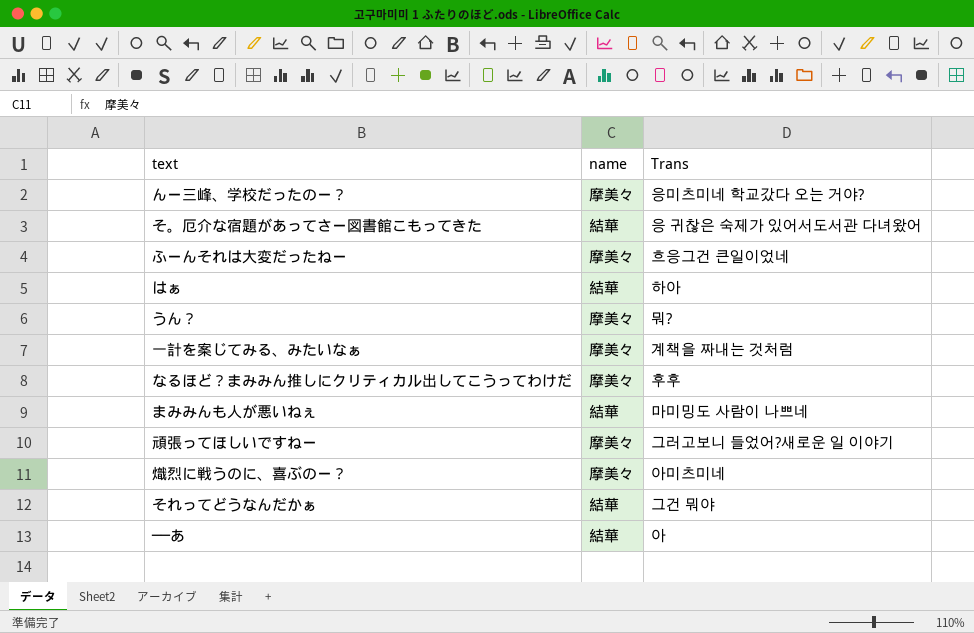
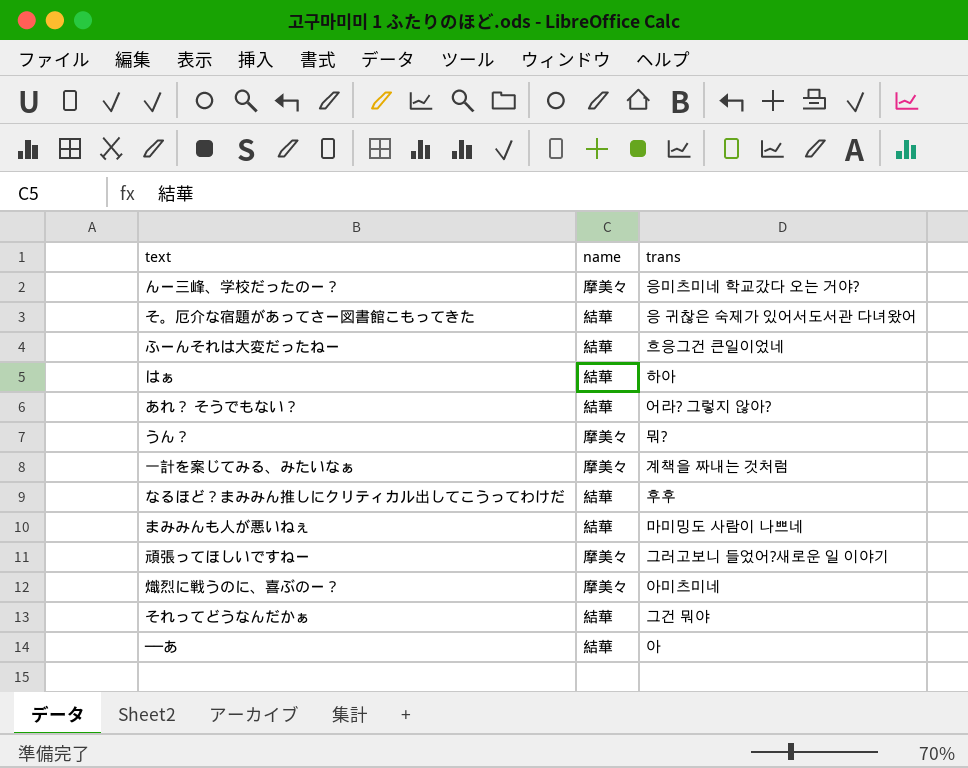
column name: Trans -> trans
ふーんそれは大変だったねー | name: 摩美々 -> 結華
row あれ？ そうでもない？: none -> 結華 | 어라? 그렇지 않아?
なるほど？まみみん推しにクリティカル出してこうってわけだ | name: 摩美々 -> 結華

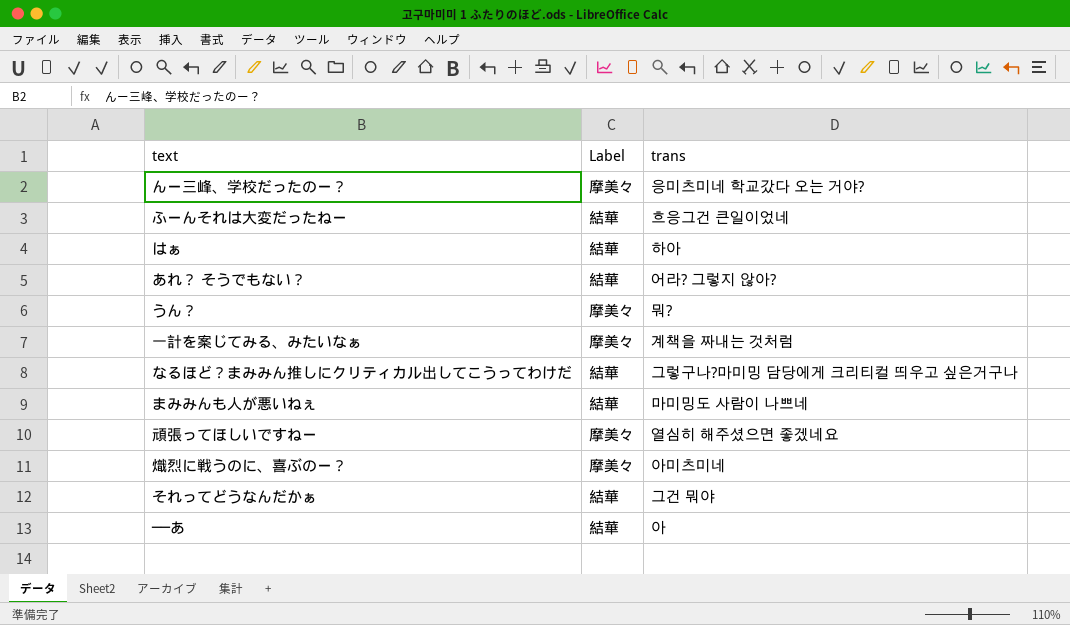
column name: name -> Label
row そ。厄介な宿題があってさー図書館こもってきた: 結華 | 응 귀찮은 숙제가 있어서도서관 다녀왔어 -> none
なるほど？まみみん推しにクリティカル出してこうってわけだ | trans: 후후 -> 그렇구나?마미밍 담당에게 크리티컬 띄우고 싶은거구나
頑張ってほしいですねー | trans: 그러고보니 들었어?새로운 일 이야기 -> 열심히 해주셨으면 좋겠네요

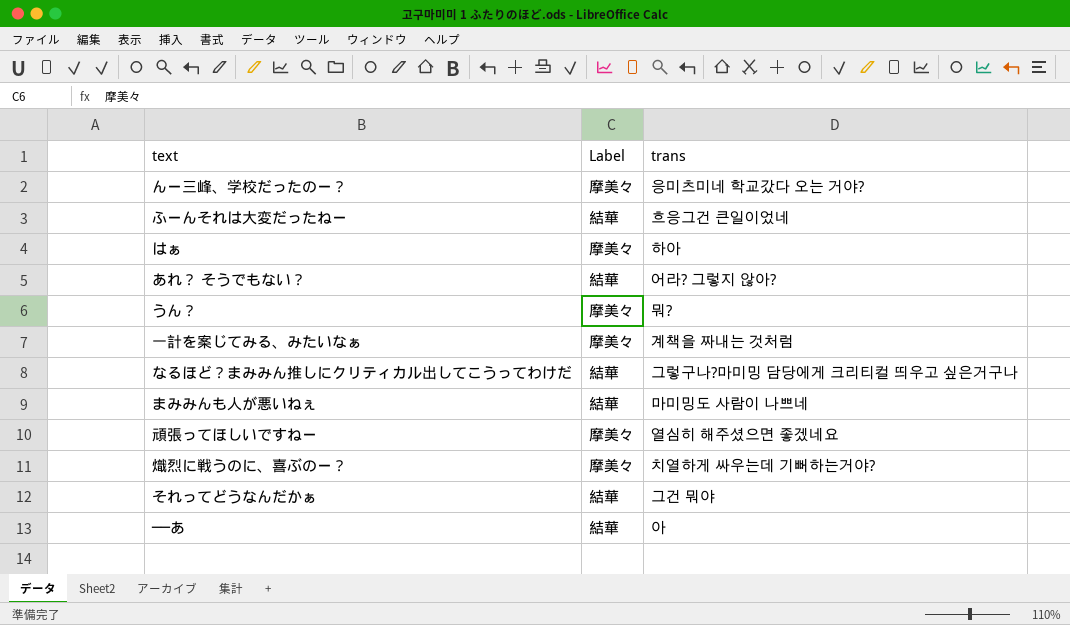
はぁ | Label: 結華 -> 摩美々
熾烈に戦うのに、喜ぶのー？ | trans: 아미츠미네 -> 치열하게 싸우는데 기뻐하는거야?

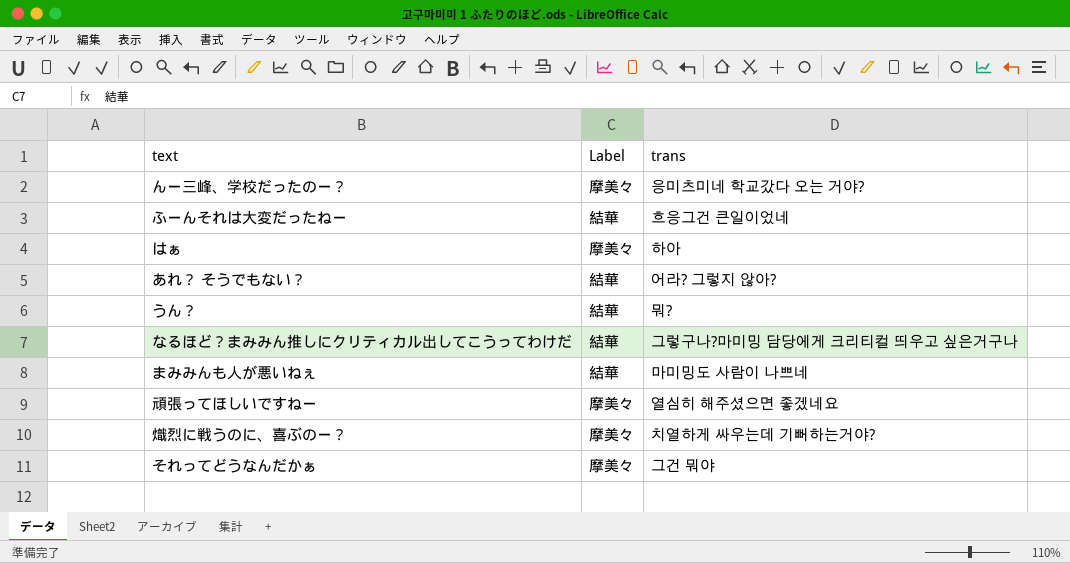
row 一計を案じてみる、みたいなぁ: 摩美々 | 계책을 짜내는 것처럼 -> none
row ──あ: 結華 | 아 -> none
うん？ | Label: 摩美々 -> 結華
それってどうなんだかぁ | Label: 結華 -> 摩美々

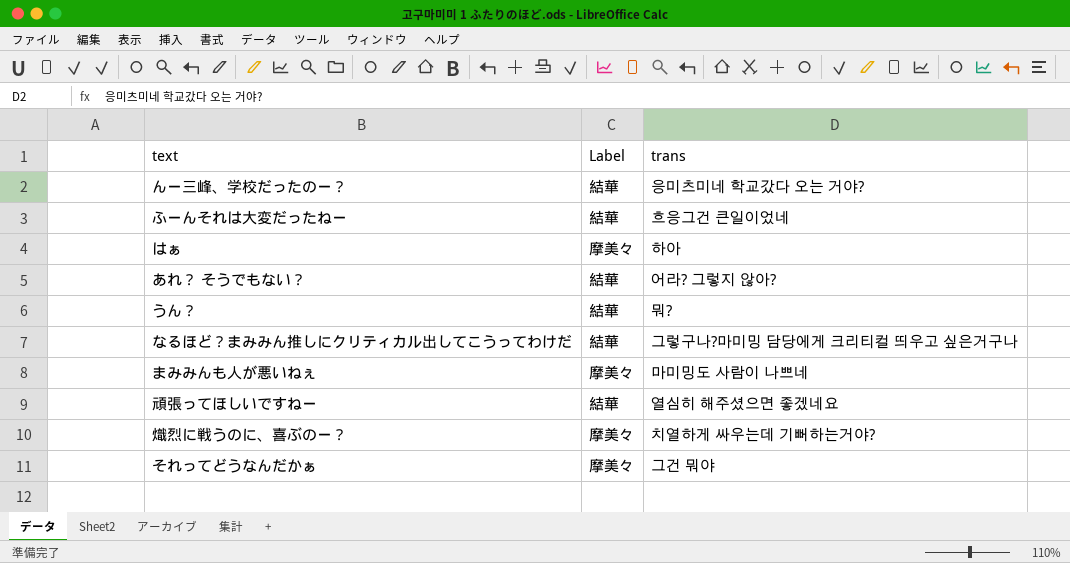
んー三峰、学校だったのー？ | Label: 摩美々 -> 結華
まみみんも人が悪いねぇ | Label: 結華 -> 摩美々
頑張ってほしいですねー | Label: 摩美々 -> 結華

